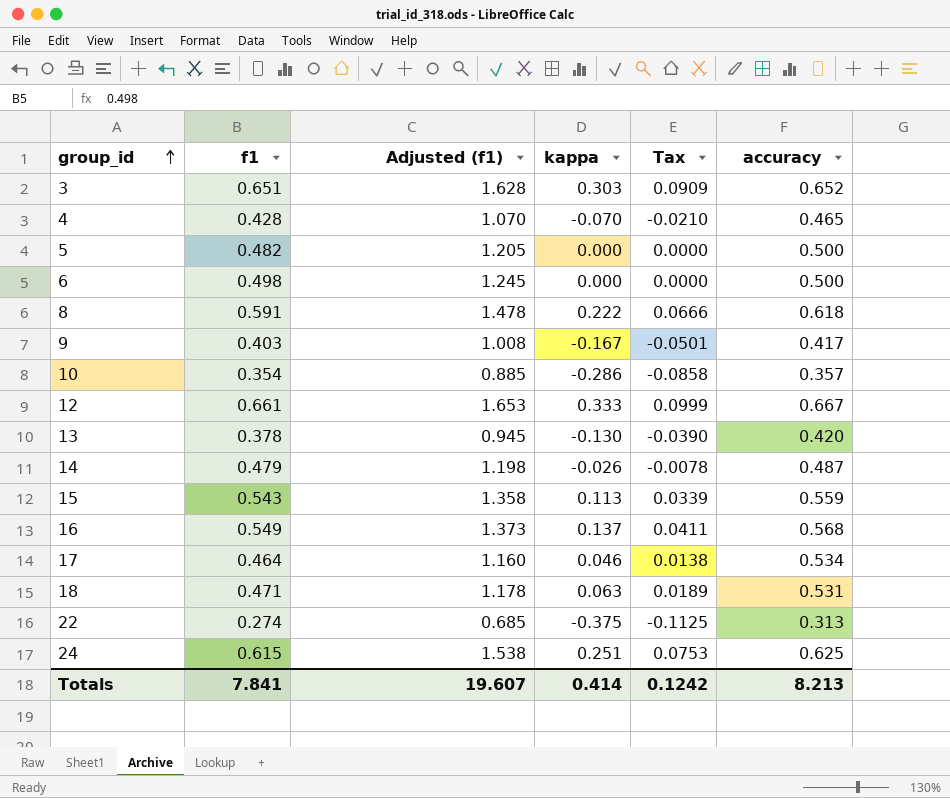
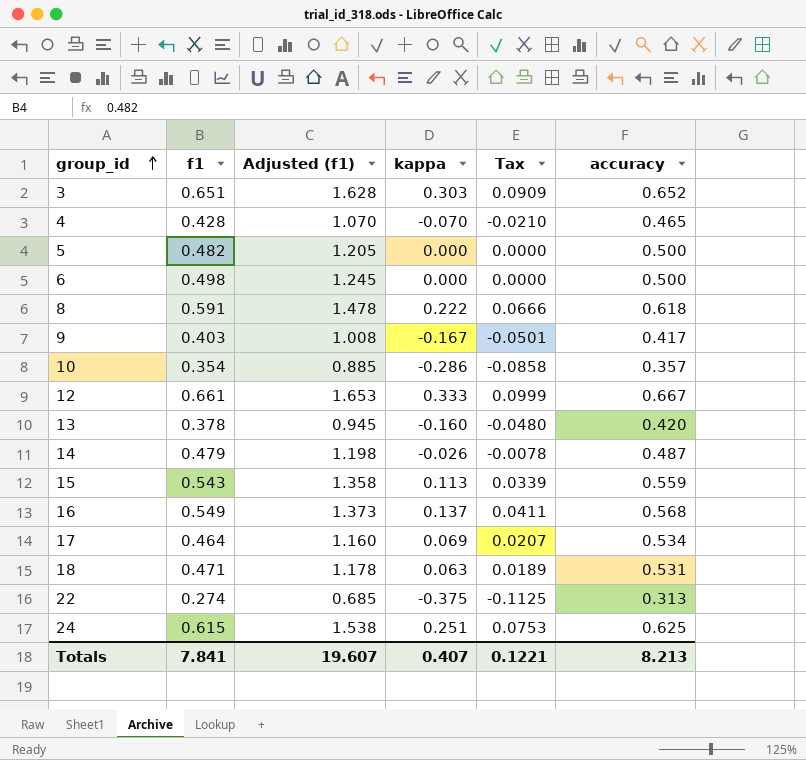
13 | kappa: -0.130 -> -0.160
13 | Tax: -0.0390 -> -0.0480
17 | kappa: 0.046 -> 0.069
17 | Tax: 0.0138 -> 0.0207
Totals | kappa: 0.414 -> 0.407
Totals | Tax: 0.1242 -> 0.1221

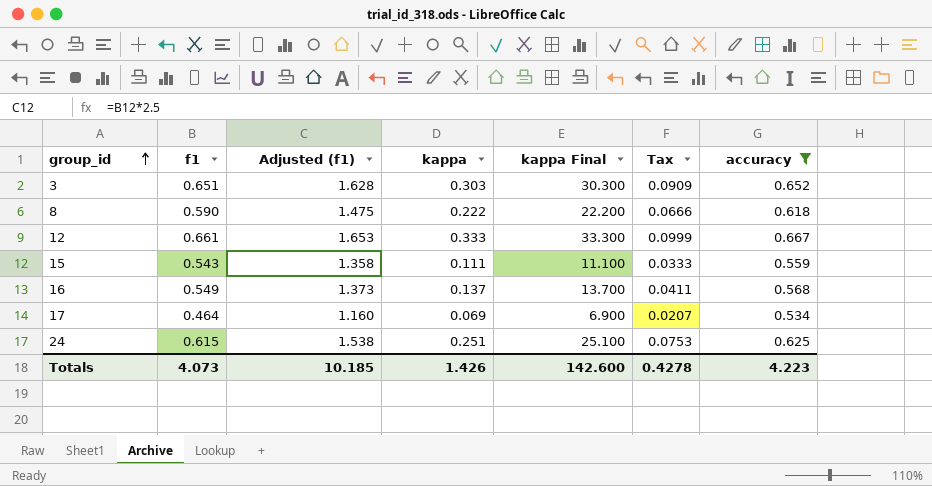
filter: none -> accuracy >= 0.534
column kappa Final | formula: none -> [kappa] * 100
8 | f1: 0.591 -> 0.590
8 | Adjusted (f1): 1.478 -> 1.475
15 | kappa: 0.113 -> 0.111
15 | Tax: 0.0339 -> 0.0333
Totals | f1: 7.841 -> 4.073
Totals | Adjusted (f1): 19.607 -> 10.185
Totals | kappa: 0.407 -> 1.426
Totals | Tax: 0.1221 -> 0.4278
Totals | accuracy: 8.213 -> 4.223

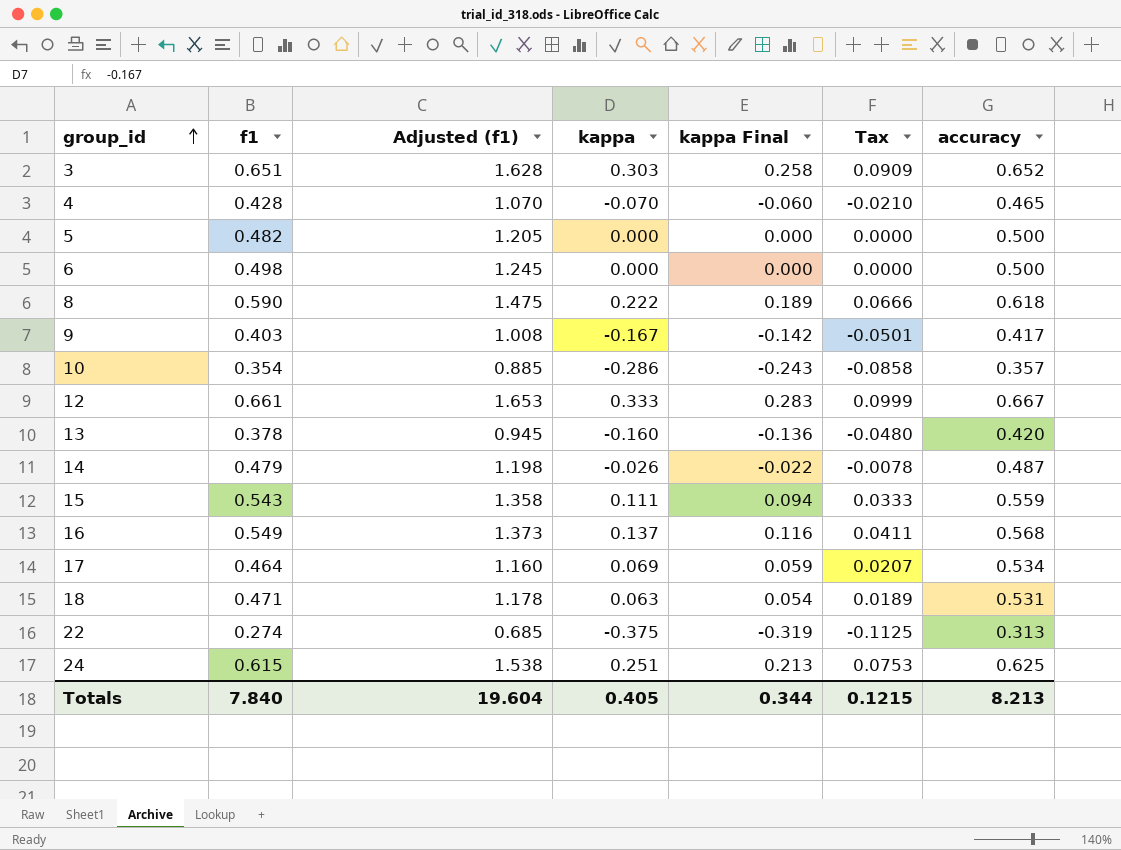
filter: accuracy >= 0.534 -> none
column kappa Final | formula: [kappa] * 100 -> [kappa] * 0.85
Totals | f1: 4.073 -> 7.840
Totals | Adjusted (f1): 10.185 -> 19.604
Totals | kappa: 1.426 -> 0.405
Totals | kappa Final: 142.600 -> 0.344
Totals | Tax: 0.4278 -> 0.1215
Totals | accuracy: 4.223 -> 8.213

